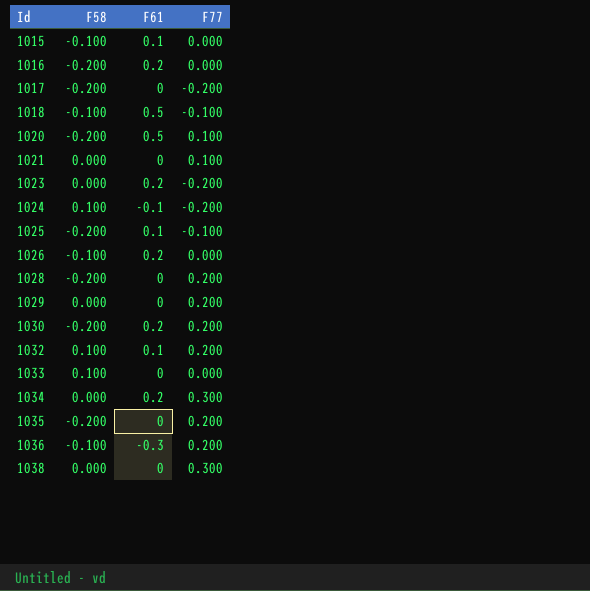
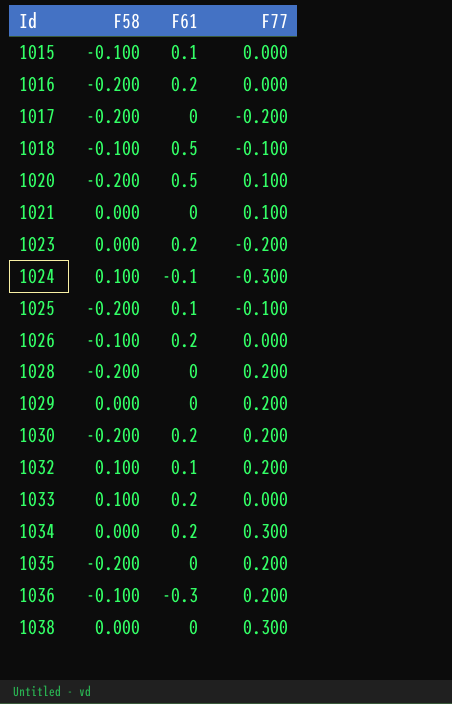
1024 | F77: -0.200 -> -0.300
1033 | F61: 0 -> 0.2

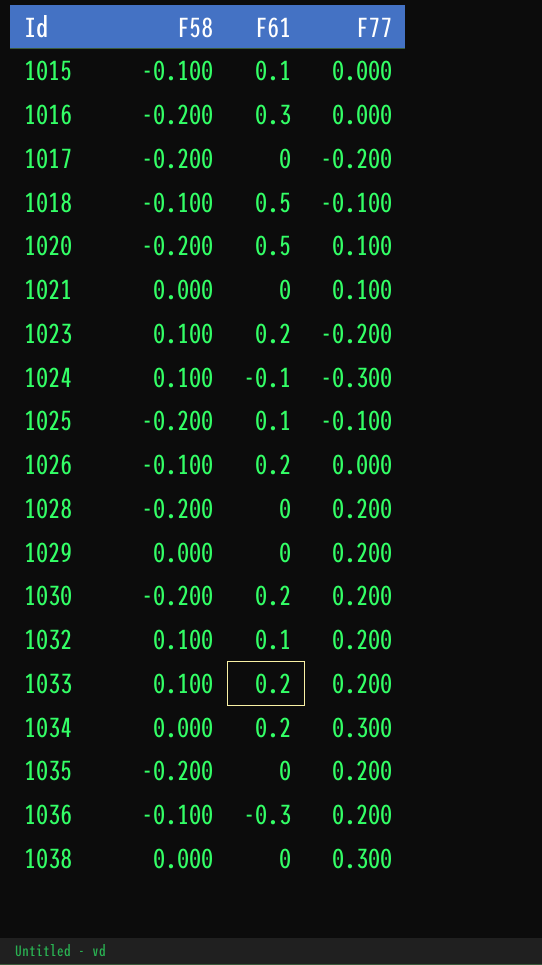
1016 | F61: 0.2 -> 0.3
1023 | F58: 0.000 -> 0.100
1033 | F77: 0.000 -> 0.200

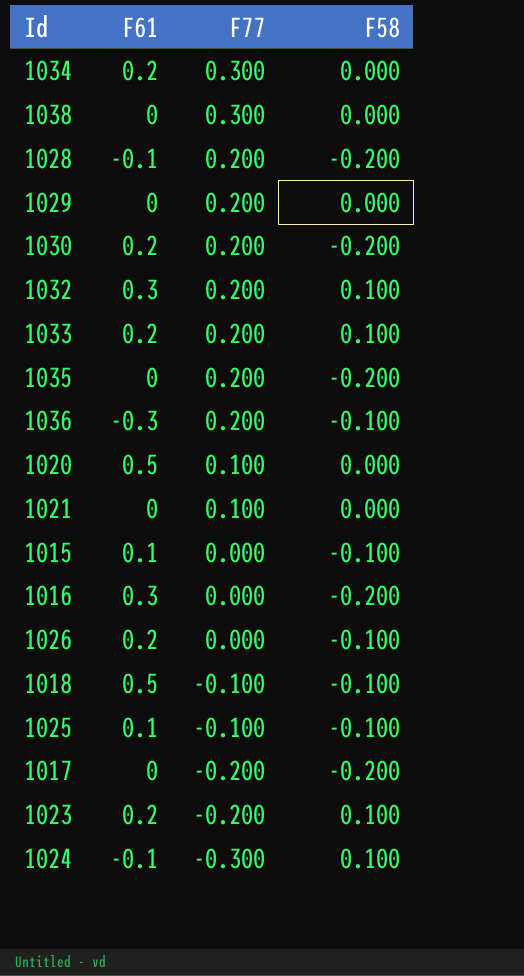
row order: Id ascending -> F77 descending
column F58 | position: 2 -> 4
1028 | F61: 0 -> -0.1
1032 | F61: 0.1 -> 0.3
1020 | F58: -0.200 -> 0.000
1025 | F58: -0.200 -> -0.100

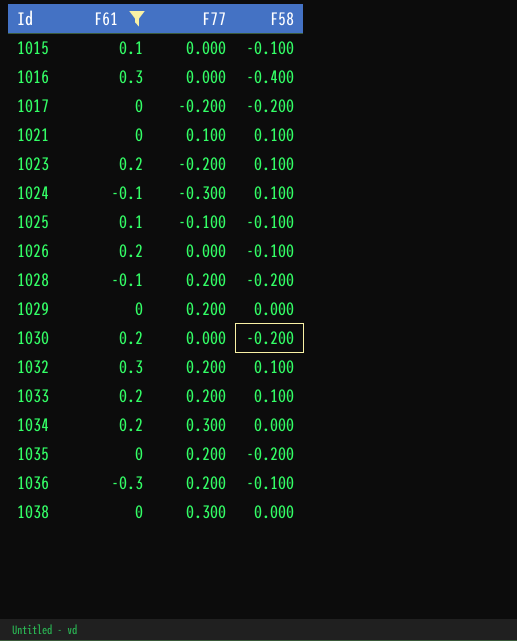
filter: none -> F61 != 0.5
row order: F77 descending -> Id ascending
1016 | F58: -0.200 -> -0.400
1021 | F58: 0.000 -> 0.100
1030 | F77: 0.200 -> 0.000

